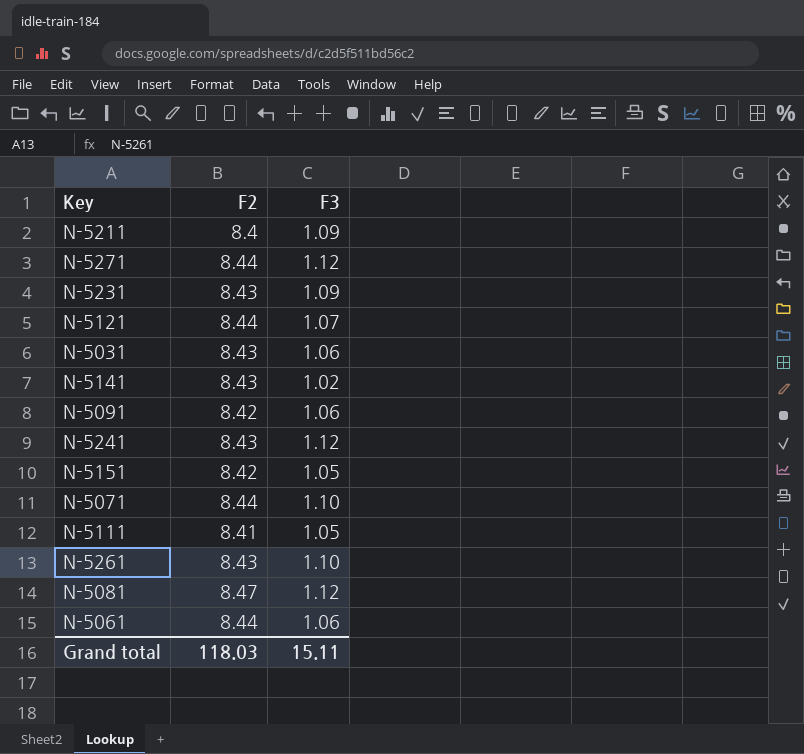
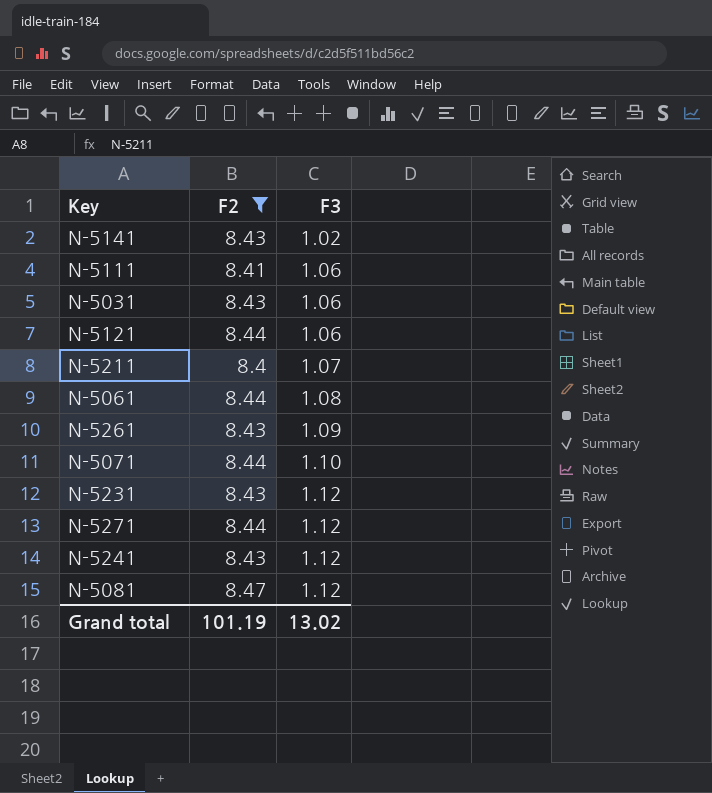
filter: none -> F2 != 8.42
row order: none -> F3 ascending
N-5111 | F3: 1.05 -> 1.06
N-5121 | F3: 1.07 -> 1.06
N-5211 | F3: 1.09 -> 1.07
N-5061 | F3: 1.06 -> 1.08
N-5261 | F3: 1.10 -> 1.09
N-5231 | F3: 1.09 -> 1.12
Grand total | F2: 118.03 -> 101.19
Grand total | F3: 15.11 -> 13.02

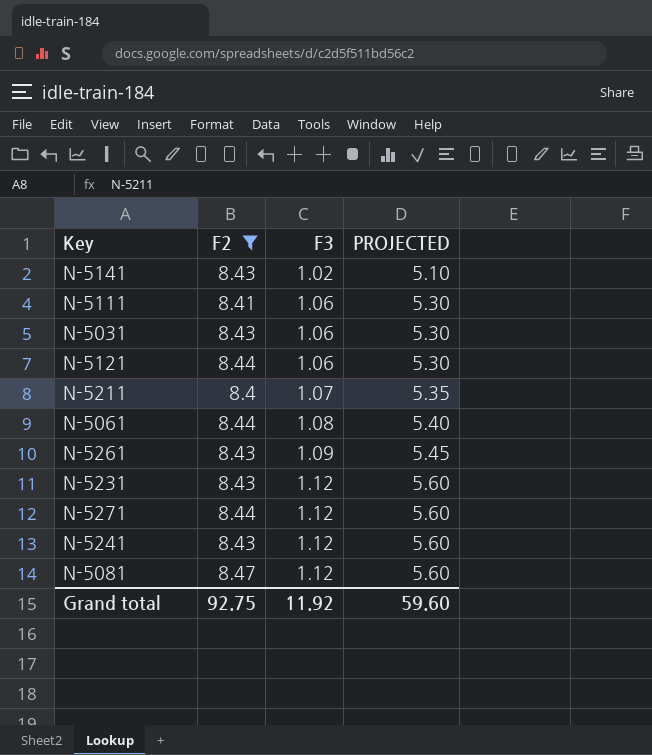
column PROJECTED | formula: none -> [F3] * 5
row N-5071: 8.44 | 1.10 -> none
Grand total | F2: 101.19 -> 92.75
Grand total | F3: 13.02 -> 11.92

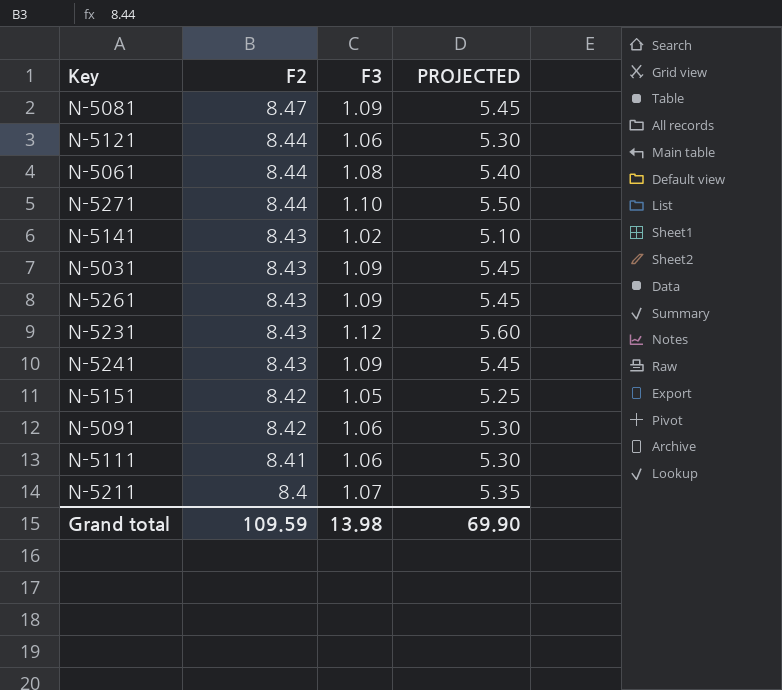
filter: F2 != 8.42 -> none
row order: F3 ascending -> F2 descending
N-5081 | F3: 1.12 -> 1.09
N-5081 | PROJECTED: 5.60 -> 5.45
N-5271 | F3: 1.12 -> 1.10
N-5271 | PROJECTED: 5.60 -> 5.50
N-5031 | F3: 1.06 -> 1.09
N-5031 | PROJECTED: 5.30 -> 5.45
N-5241 | F3: 1.12 -> 1.09
N-5241 | PROJECTED: 5.60 -> 5.45
Grand total | F2: 92.75 -> 109.59
Grand total | F3: 11.92 -> 13.98
Grand total | PROJECTED: 59.60 -> 69.90

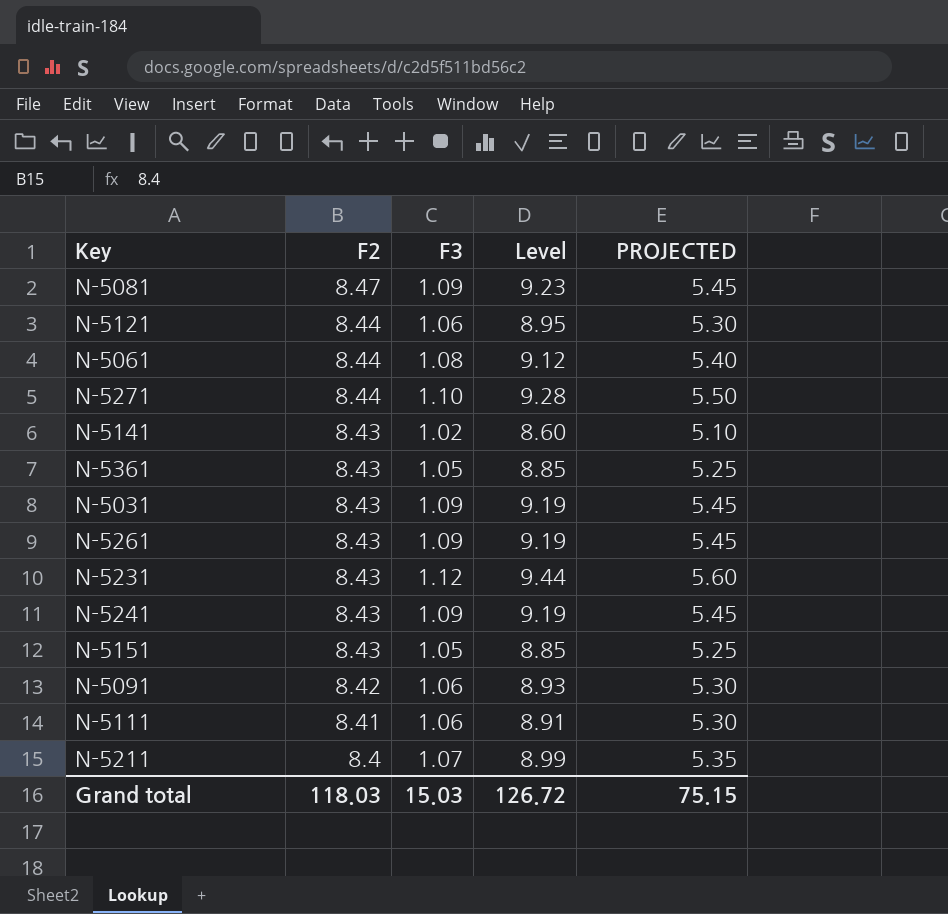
column Level | formula: none -> [F2] * [F3]
row N-5361: none -> 8.43 | 1.05 | 8.85 | 5.25
N-5151 | F2: 8.42 -> 8.43
Grand total | F2: 109.59 -> 118.03
Grand total | F3: 13.98 -> 15.03
Grand total | PROJECTED: 69.90 -> 75.15

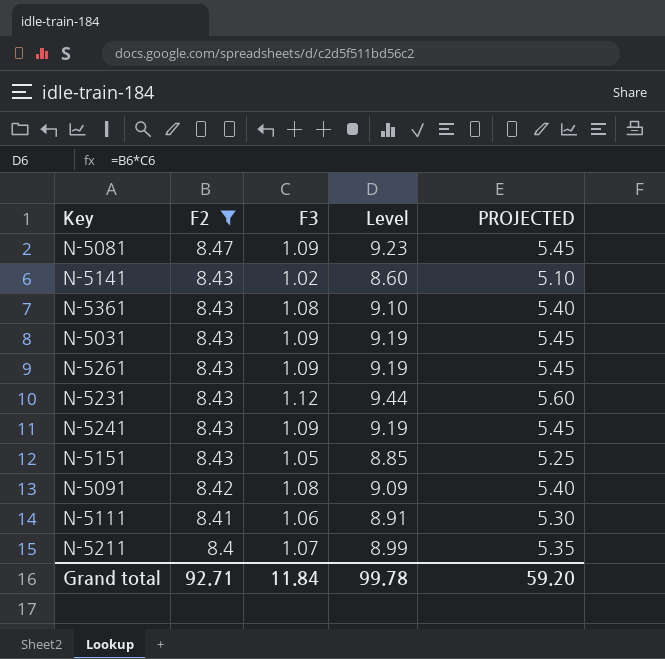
filter: none -> F2 != 8.44
N-5361 | F3: 1.05 -> 1.08
N-5361 | Level: 8.85 -> 9.10
N-5361 | PROJECTED: 5.25 -> 5.40
N-5091 | F3: 1.06 -> 1.08
N-5091 | Level: 8.93 -> 9.09
N-5091 | PROJECTED: 5.30 -> 5.40
Grand total | F2: 118.03 -> 92.71
Grand total | F3: 15.03 -> 11.84
Grand total | Level: 126.72 -> 99.78
Grand total | PROJECTED: 75.15 -> 59.20

